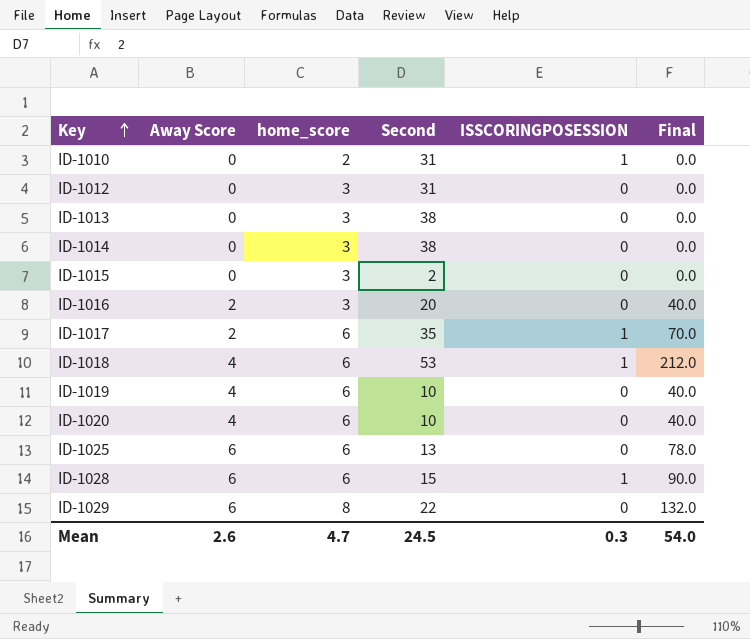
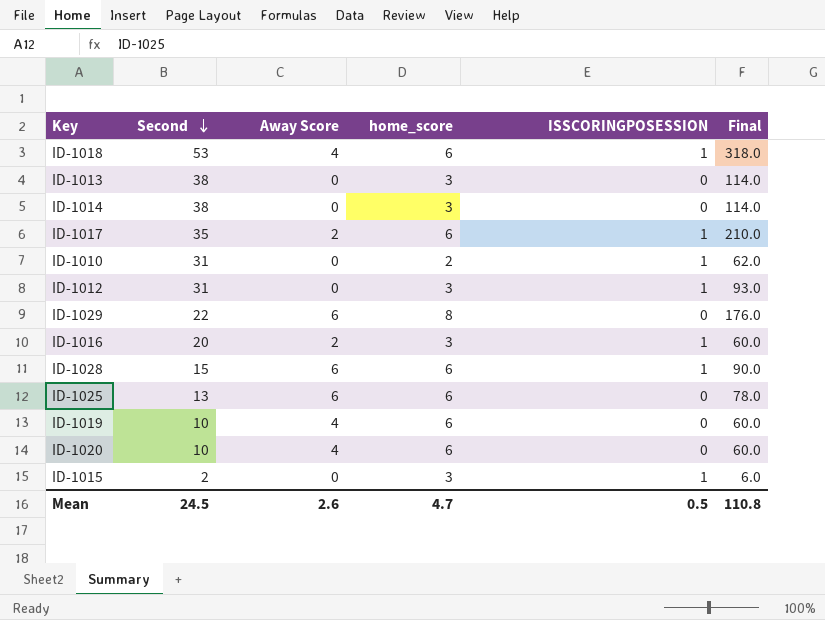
row order: Key ascending -> Second descending
column Second | position: 4 -> 2
column Final | formula: [Away Score] * [Second] -> [Second] * [home_score]
ID-1012 | ISSCORINGPOSESSION: 0 -> 1
ID-1016 | ISSCORINGPOSESSION: 0 -> 1
ID-1015 | ISSCORINGPOSESSION: 0 -> 1
Mean | ISSCORINGPOSESSION: 0.3 -> 0.5
Mean | Final: 54.0 -> 110.8

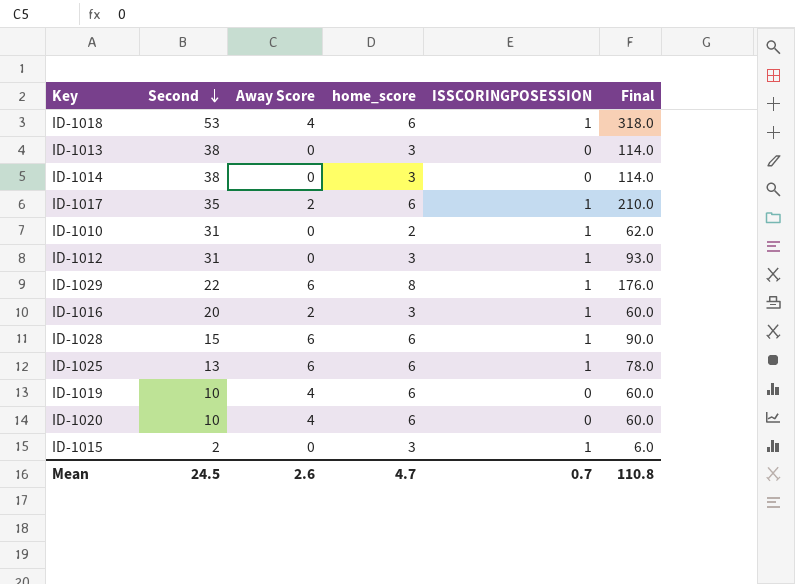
ID-1029 | ISSCORINGPOSESSION: 0 -> 1
ID-1025 | ISSCORINGPOSESSION: 0 -> 1
Mean | ISSCORINGPOSESSION: 0.5 -> 0.7

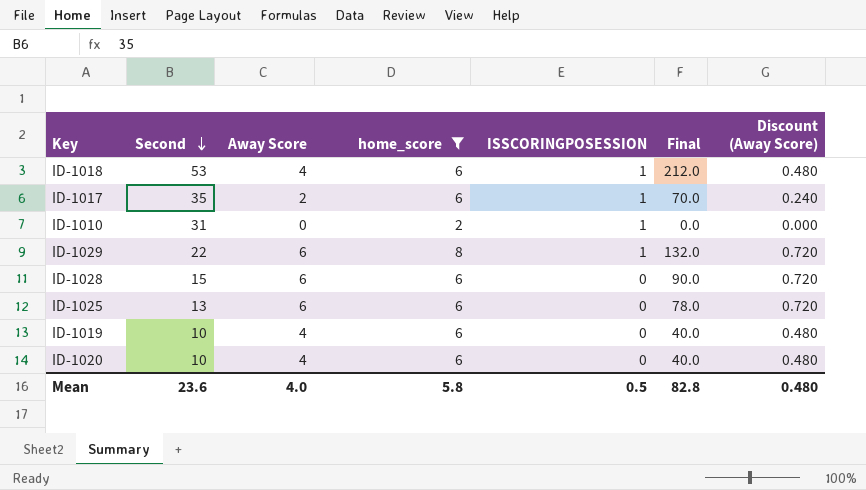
filter: none -> home_score != 3
column Final | formula: [Second] * [home_score] -> [Second] * [Away Score]
column Discount (Away Score) | formula: none -> [Away Score] * 0.12
ID-1028 | ISSCORINGPOSESSION: 1 -> 0
ID-1025 | ISSCORINGPOSESSION: 1 -> 0
Mean | Second: 24.5 -> 23.6
Mean | Away Score: 2.6 -> 4.0
Mean | home_score: 4.7 -> 5.8
Mean | ISSCORINGPOSESSION: 0.7 -> 0.5
Mean | Final: 110.8 -> 82.8

